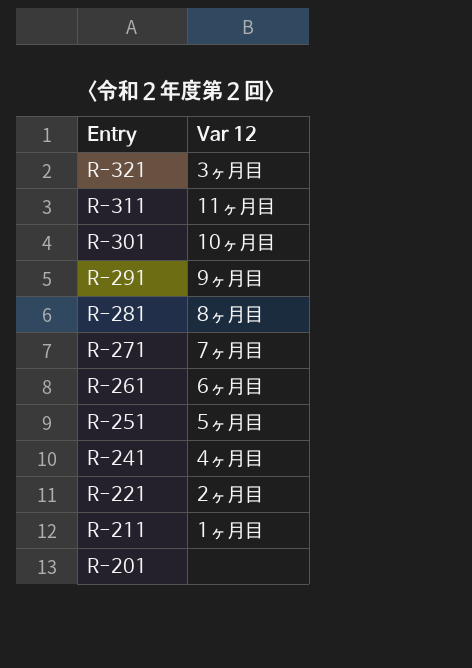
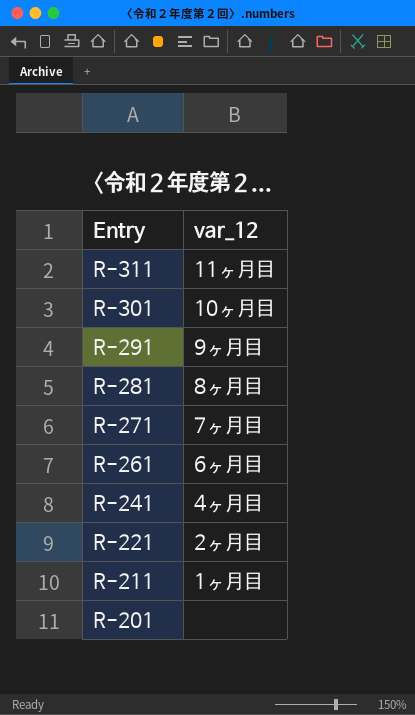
column name: Var 12 -> var_12
row R-321: 3ヶ月目 -> none
row R-251: 5ヶ月目 -> none

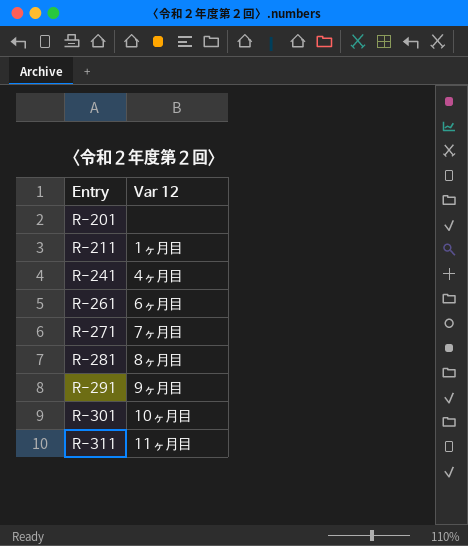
row order: Entry descending -> Entry ascending
column name: var_12 -> Var 12
row R-221: 2ヶ月目 -> none

